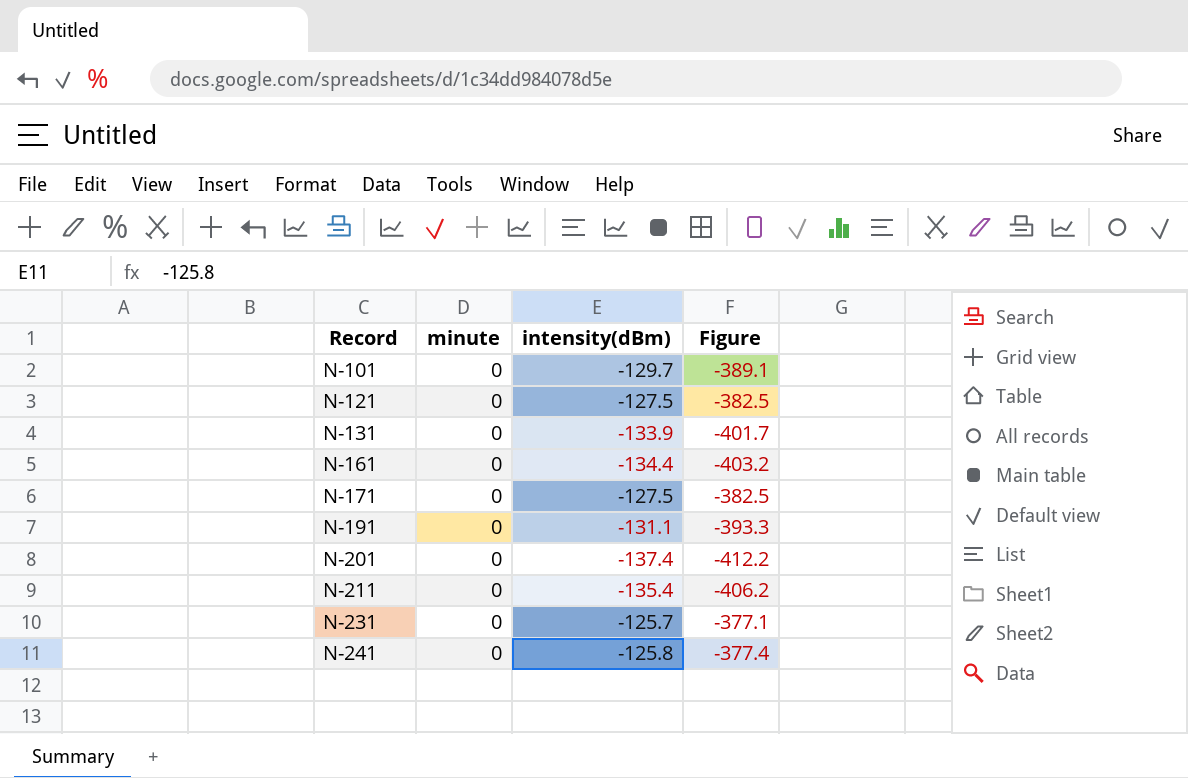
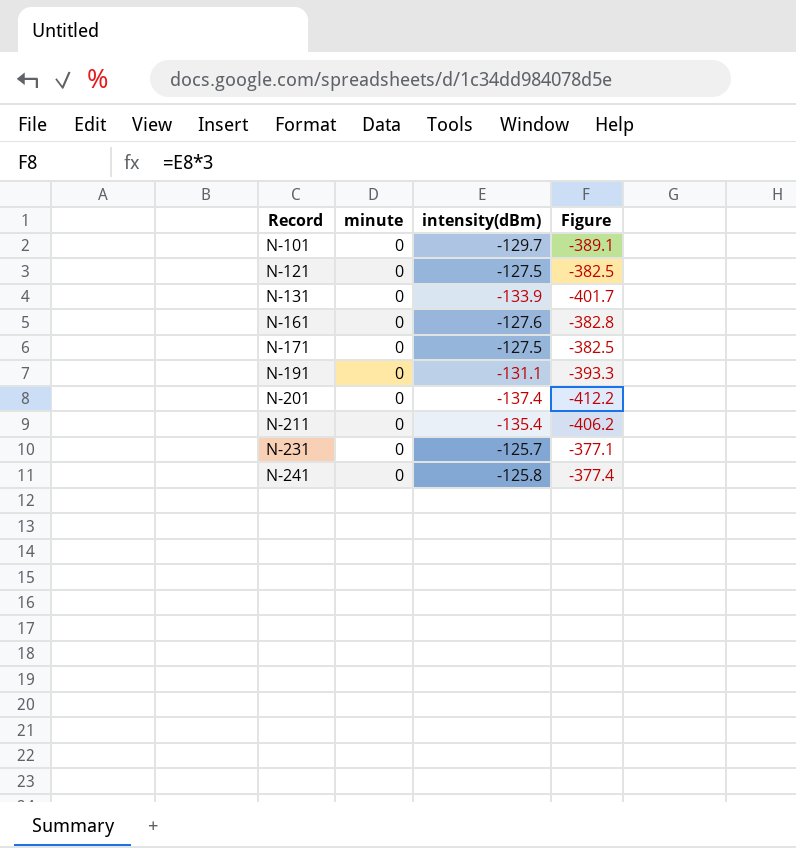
N-161 | intensity(dBm): -134.4 -> -127.6
N-161 | Figure: -403.2 -> -382.8

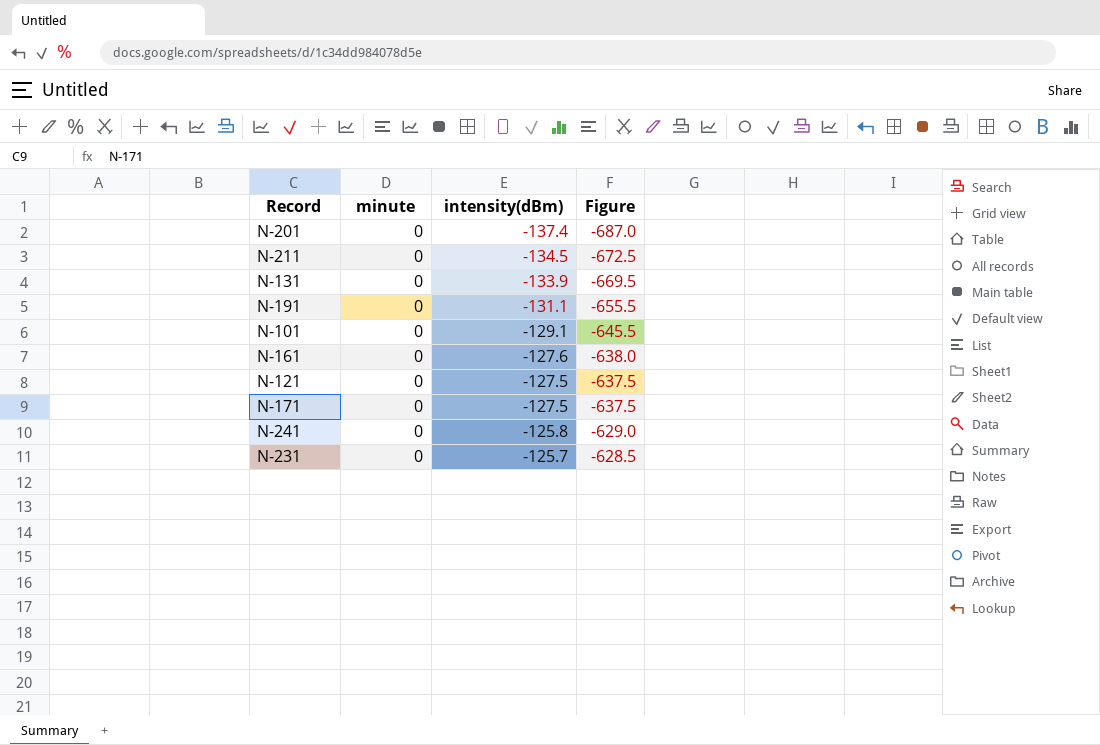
row order: Record ascending -> intensity(dBm) ascending
column Figure | formula: [intensity(dBm)] * 3 -> [intensity(dBm)] * 5
N-211 | intensity(dBm): -135.4 -> -134.5
N-101 | intensity(dBm): -129.7 -> -129.1

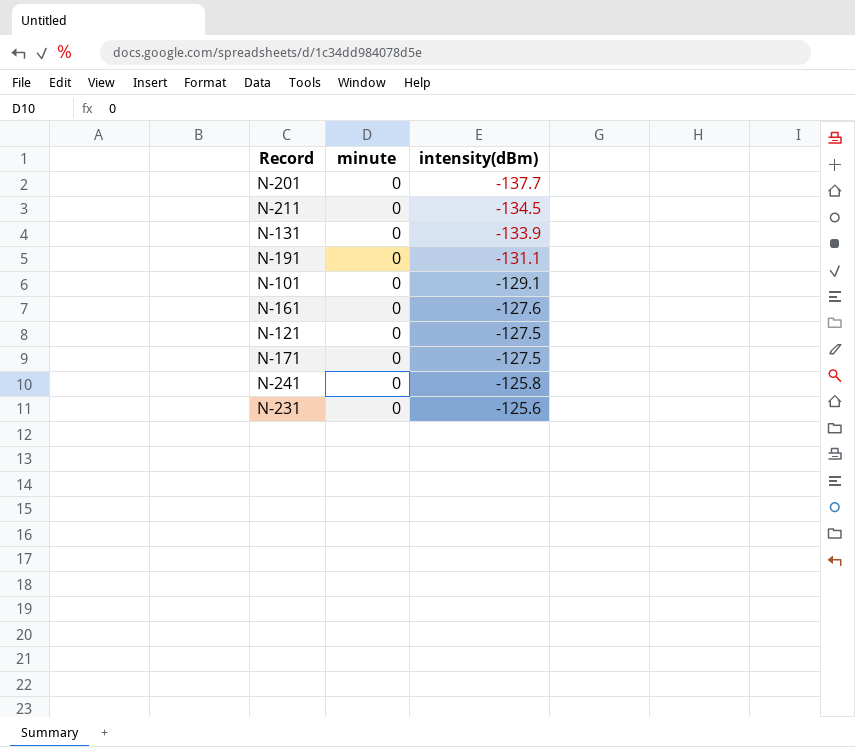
column Figure | formula: [intensity(dBm)] * 5 -> none
N-201 | intensity(dBm): -137.4 -> -137.7
N-231 | intensity(dBm): -125.7 -> -125.6

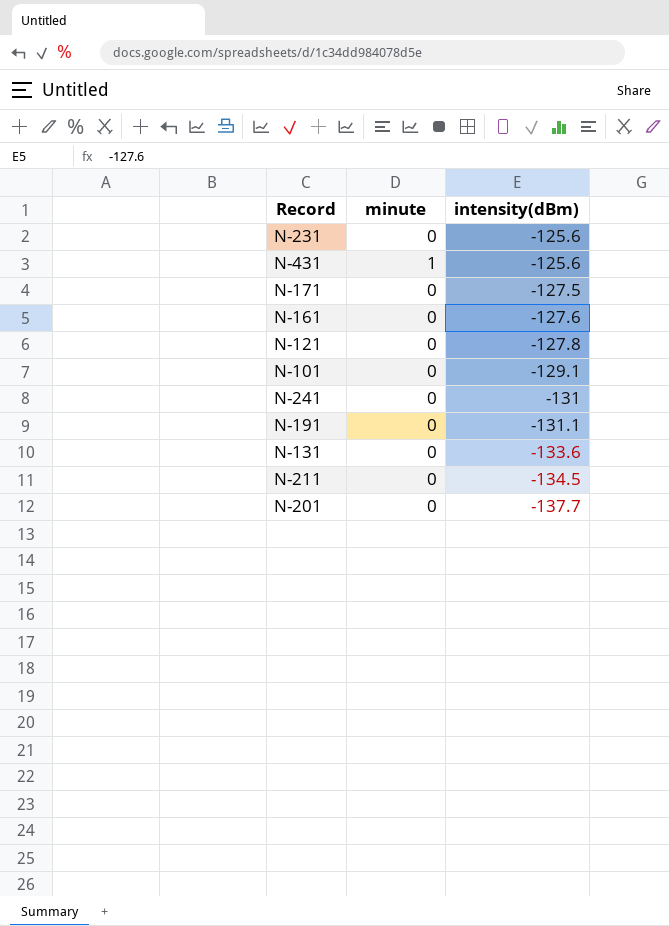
row order: intensity(dBm) ascending -> intensity(dBm) descending
row N-431: none -> 1 | -125.6
N-121 | intensity(dBm): -127.5 -> -127.8
N-241 | intensity(dBm): -125.8 -> -131
N-131 | intensity(dBm): -133.9 -> -133.6

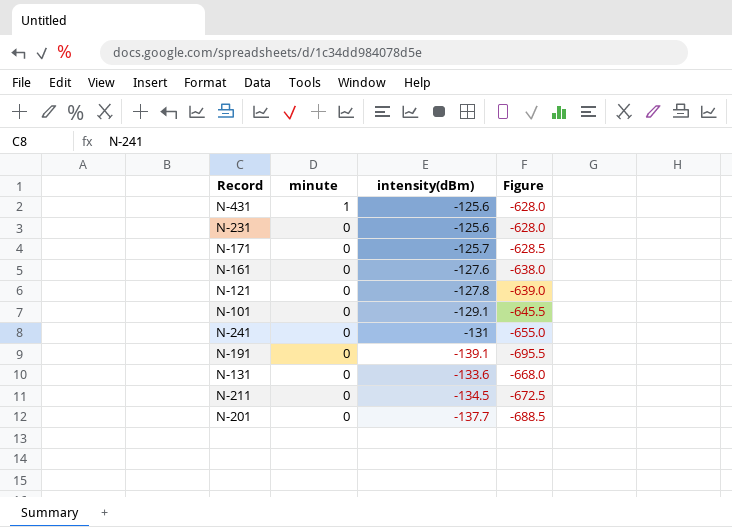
row order: intensity(dBm) descending -> minute descending
column Figure | formula: none -> [intensity(dBm)] * 5
N-171 | intensity(dBm): -127.5 -> -125.7
N-191 | intensity(dBm): -131.1 -> -139.1

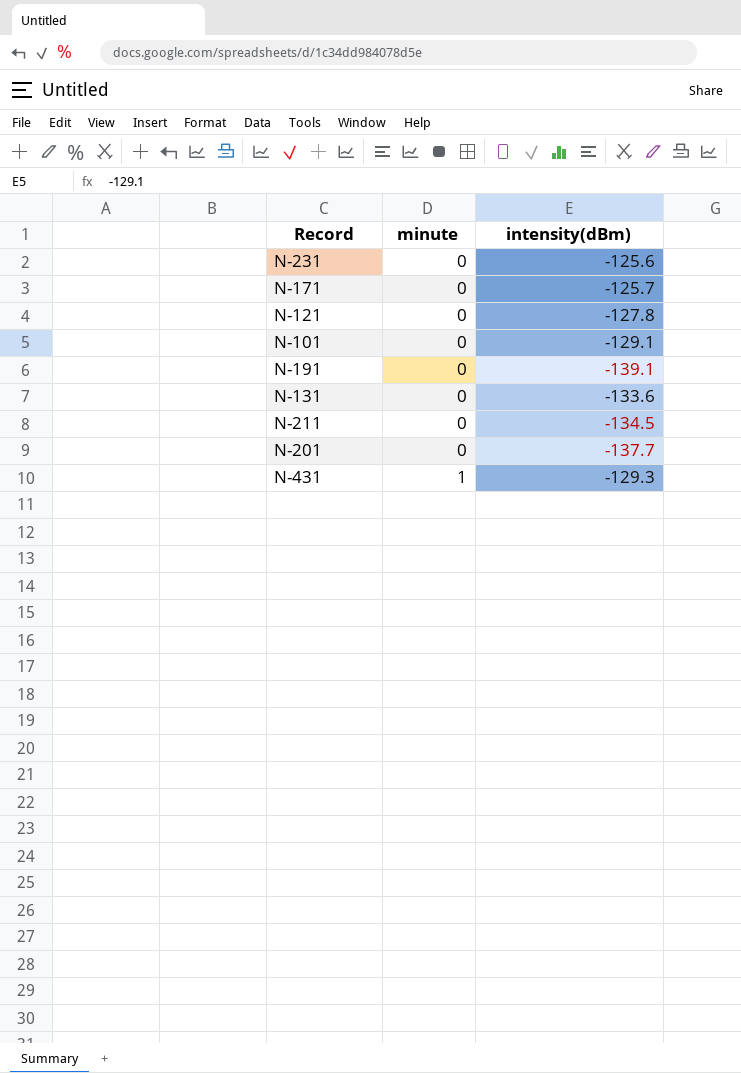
row order: minute descending -> minute ascending
column Figure | formula: [intensity(dBm)] * 5 -> none
row N-161: 0 | -127.6 | -638.0 -> none
row N-241: 0 | -131 | -655.0 -> none
N-431 | intensity(dBm): -125.6 -> -129.3

